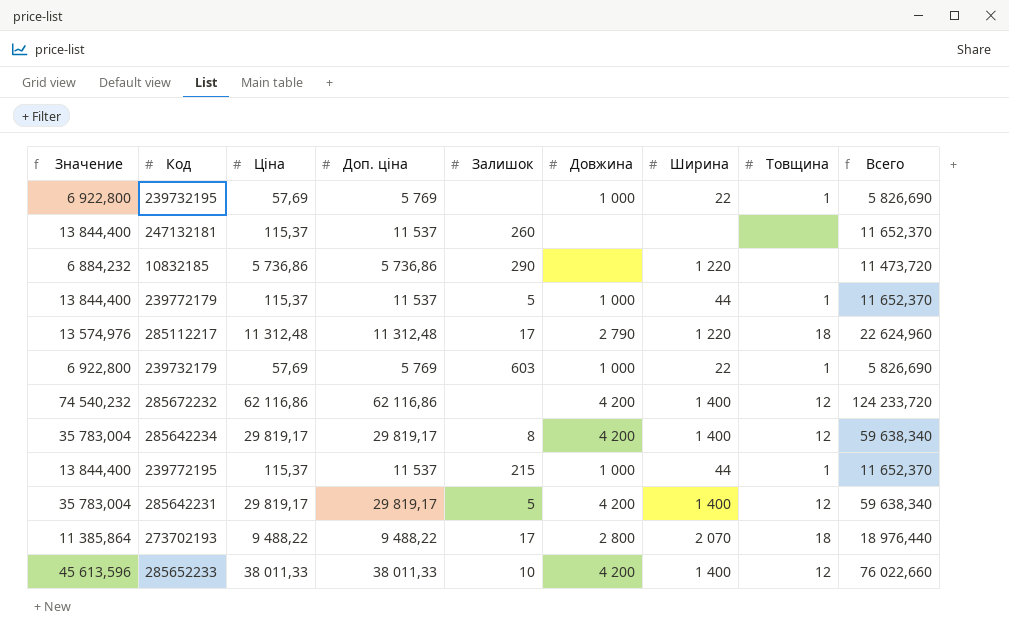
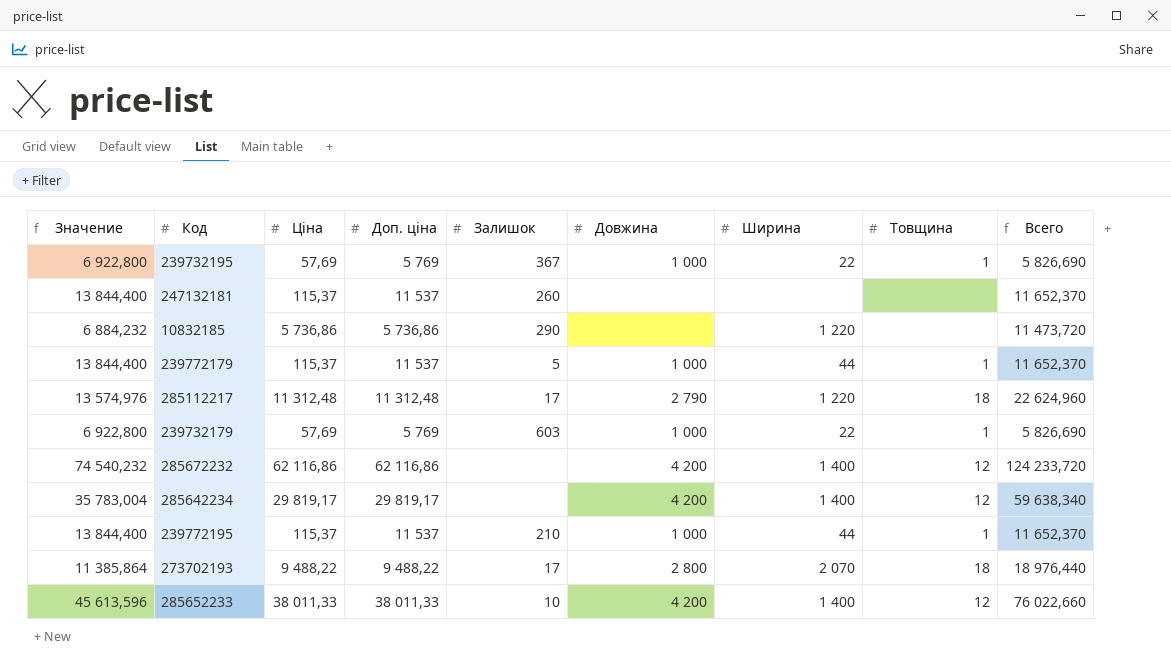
row 285642231: 35 783,004 | 29 819,17 | 29 819,17 | 5 | 4 200 | 1 400 | 12 | 59 638,340 -> none
239732195 | Залишок: none -> 367
285642234 | Залишок: 8 -> none
239772195 | Залишок: 215 -> 210

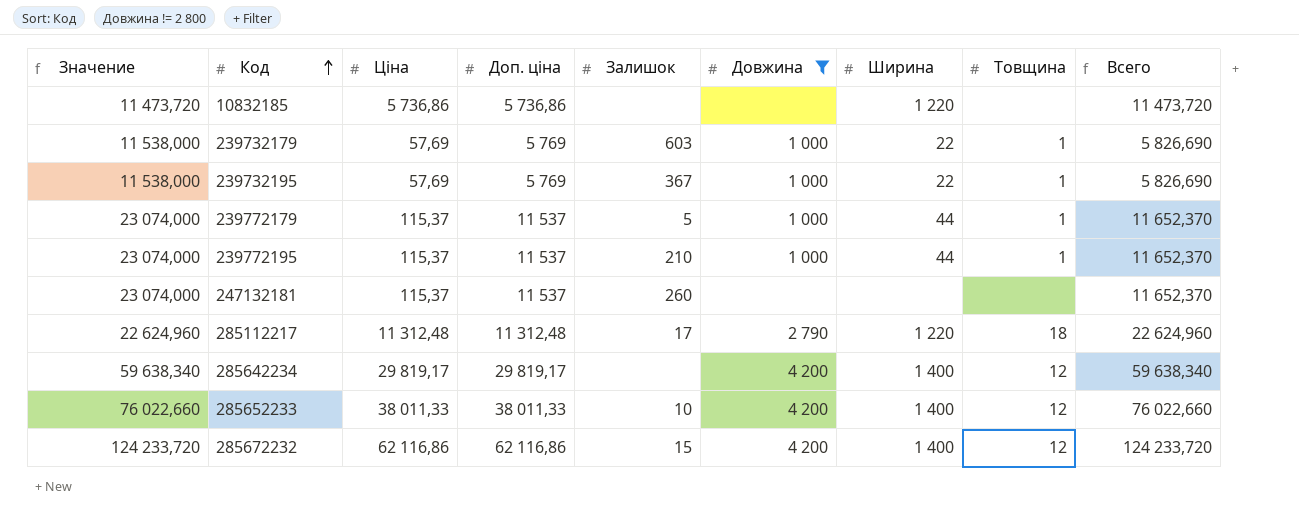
filter: none -> Довжина != 2 800
row order: none -> Код ascending
column Значение | formula: [Доп. ціна] * 1,2 -> [Доп. ціна] * 2
10832185 | Залишок: 290 -> none
285672232 | Залишок: none -> 15

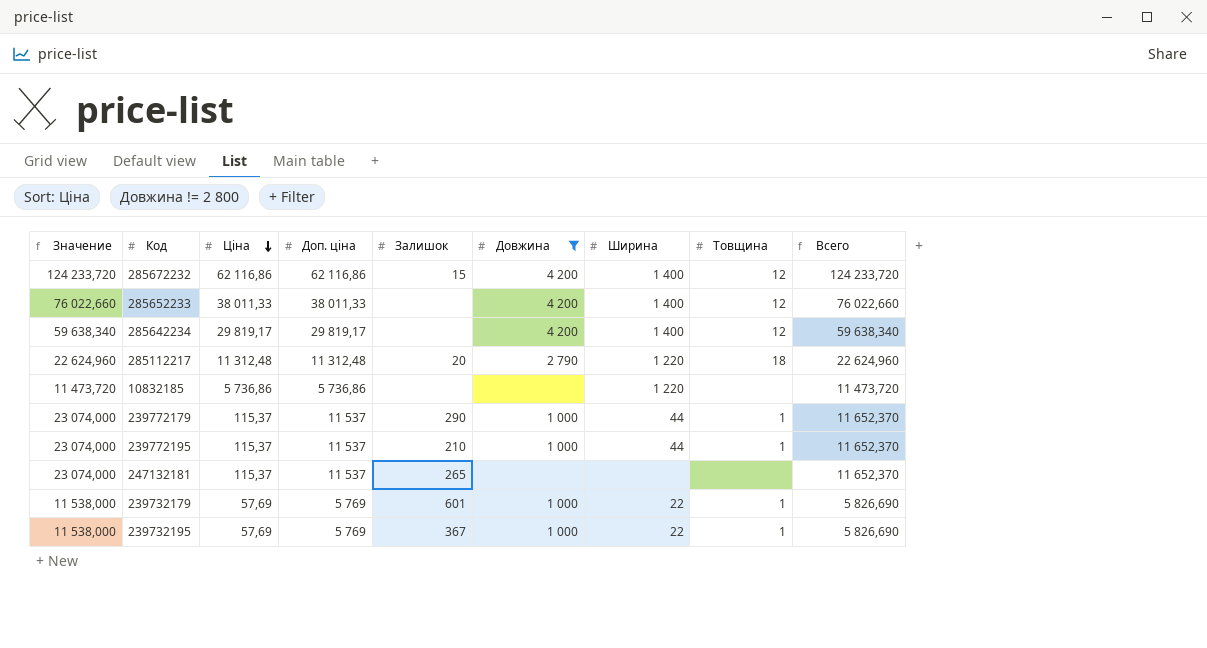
row order: Код ascending -> Ціна descending
285652233 | Залишок: 10 -> none
285112217 | Залишок: 17 -> 20
239772179 | Залишок: 5 -> 290
247132181 | Залишок: 260 -> 265
239732179 | Залишок: 603 -> 601

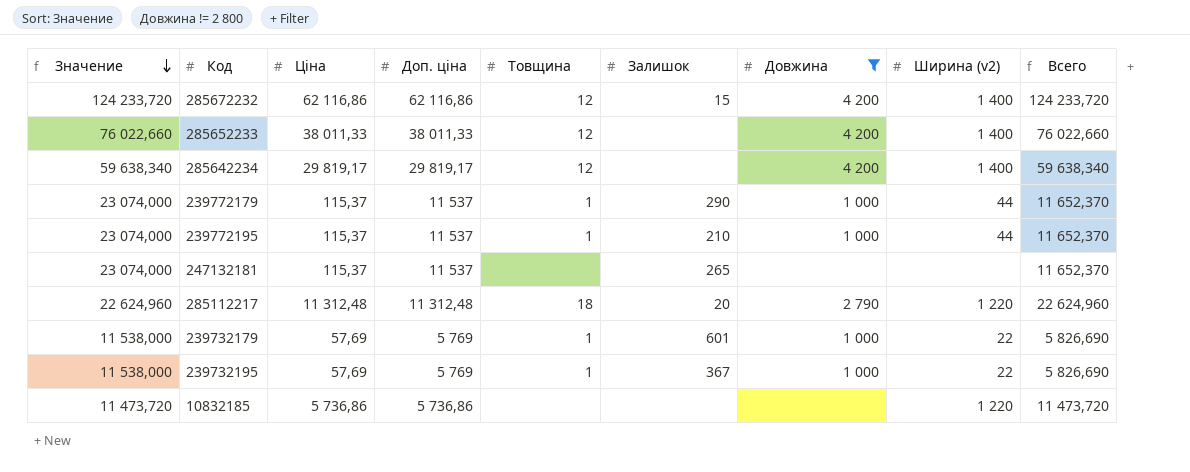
row order: Ціна descending -> Значение descending
column Товщина | position: 8 -> 5
column name: Ширина -> Ширина (v2)

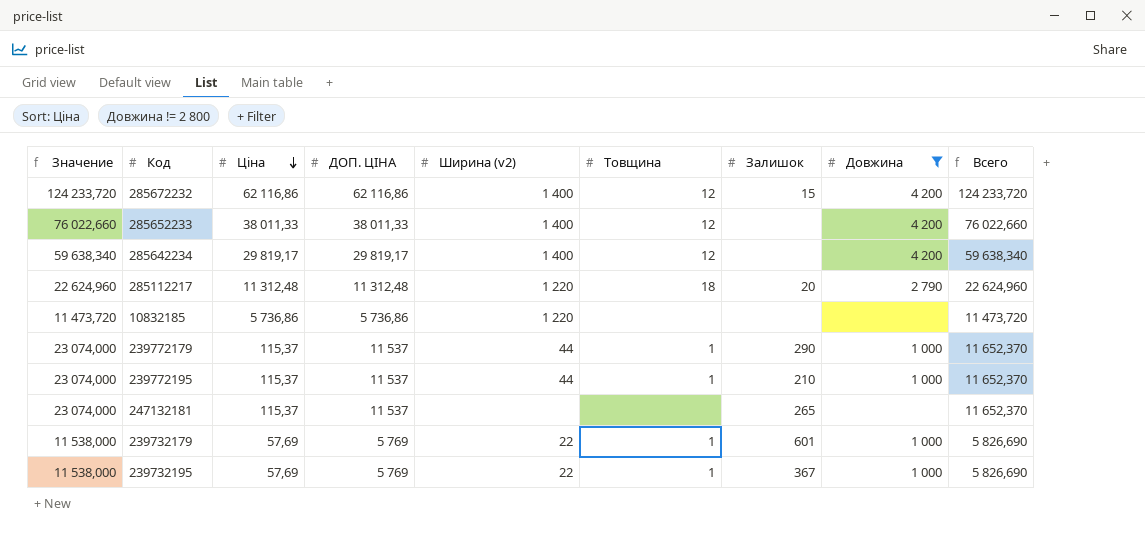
row order: Значение descending -> Ціна descending
column name: Доп. ціна -> ДОП. ЦІНА
column Ширина (v2) | position: 8 -> 5

